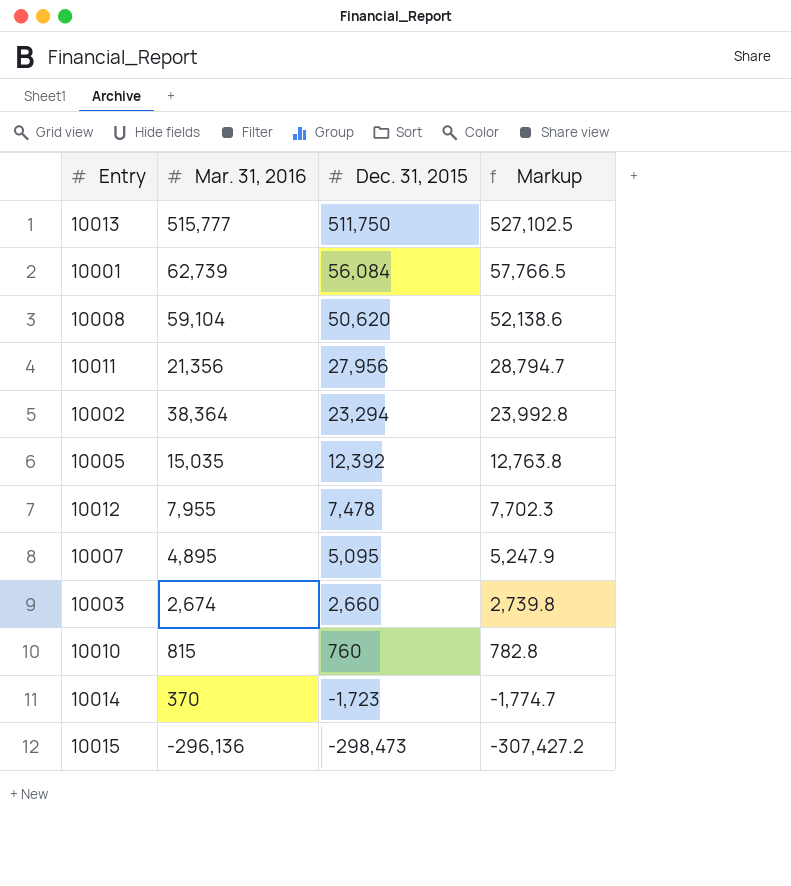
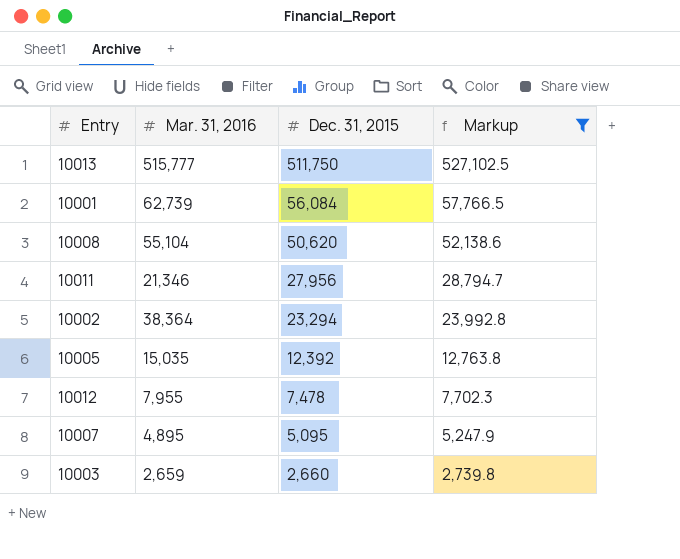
filter: none -> Markup >= 2,739.8
10008 | Mar. 31, 2016: 59,104 -> 55,104
10011 | Mar. 31, 2016: 21,356 -> 21,346
10003 | Mar. 31, 2016: 2,674 -> 2,659

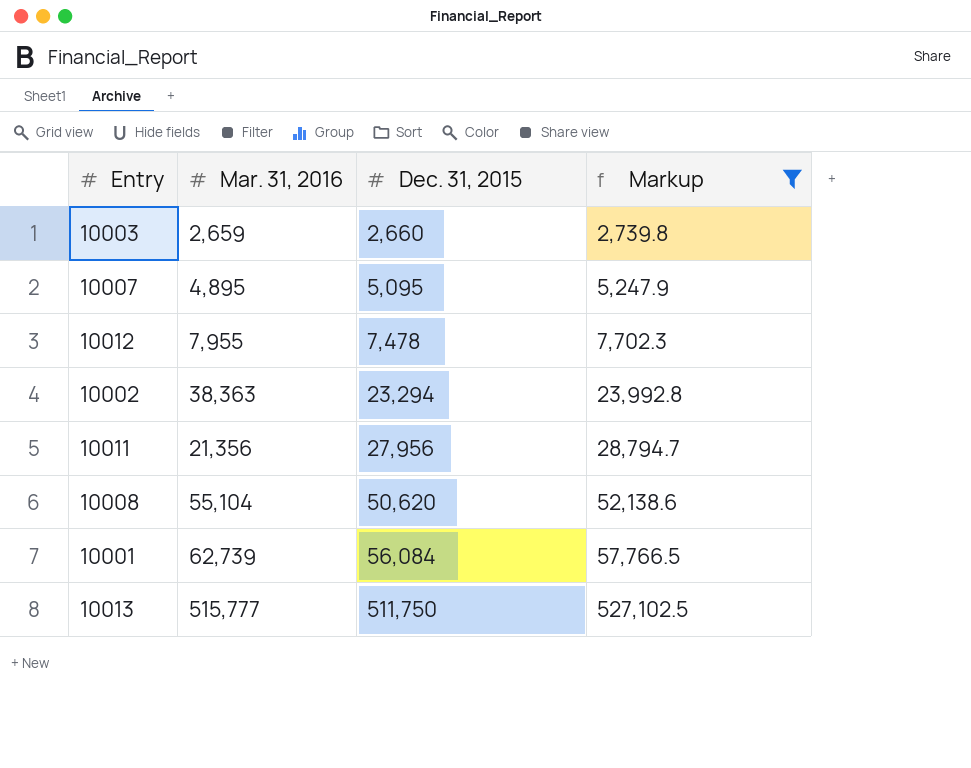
row order: Dec. 31, 2015 descending -> Dec. 31, 2015 ascending
row 10005: 15,035 | 12,392 | 12,763.8 -> none
10002 | Mar. 31, 2016: 38,364 -> 38,363
10011 | Mar. 31, 2016: 21,346 -> 21,356

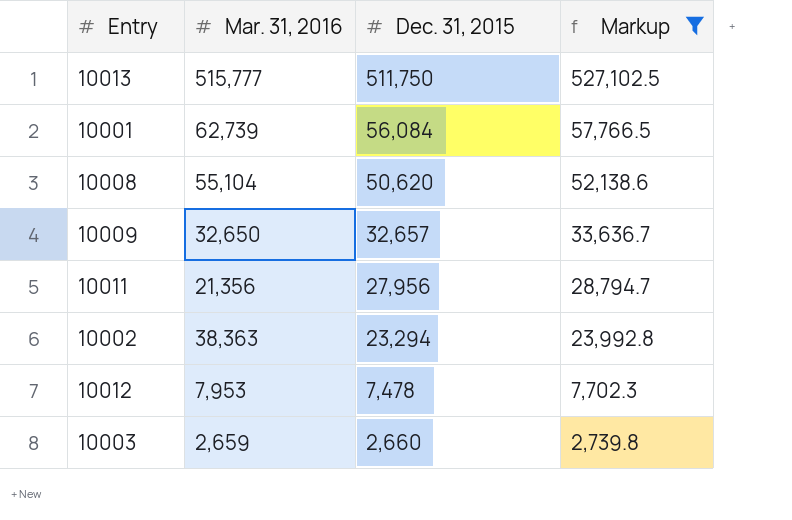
row order: Dec. 31, 2015 ascending -> Dec. 31, 2015 descending
row 10007: 4,895 | 5,095 | 5,247.9 -> none
row 10009: none -> 32,650 | 32,657 | 33,636.7
10012 | Mar. 31, 2016: 7,955 -> 7,953

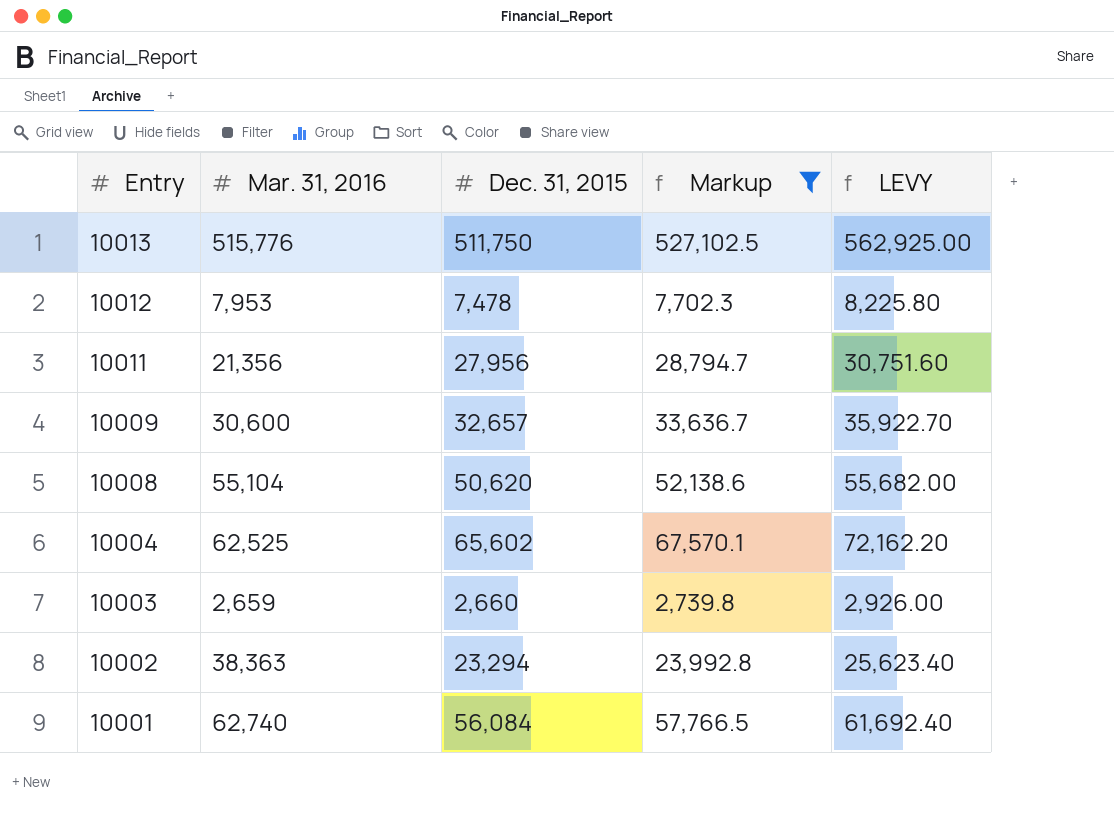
row order: Dec. 31, 2015 descending -> Entry descending
column LEVY | formula: none -> [Dec. 31, 2015] * 1.1
10013 | Mar. 31, 2016: 515,777 -> 515,776
10009 | Mar. 31, 2016: 32,650 -> 30,600
row 10004: none -> 62,525 | 65,602 | 67,570.1 | 72,162.20
10001 | Mar. 31, 2016: 62,739 -> 62,740

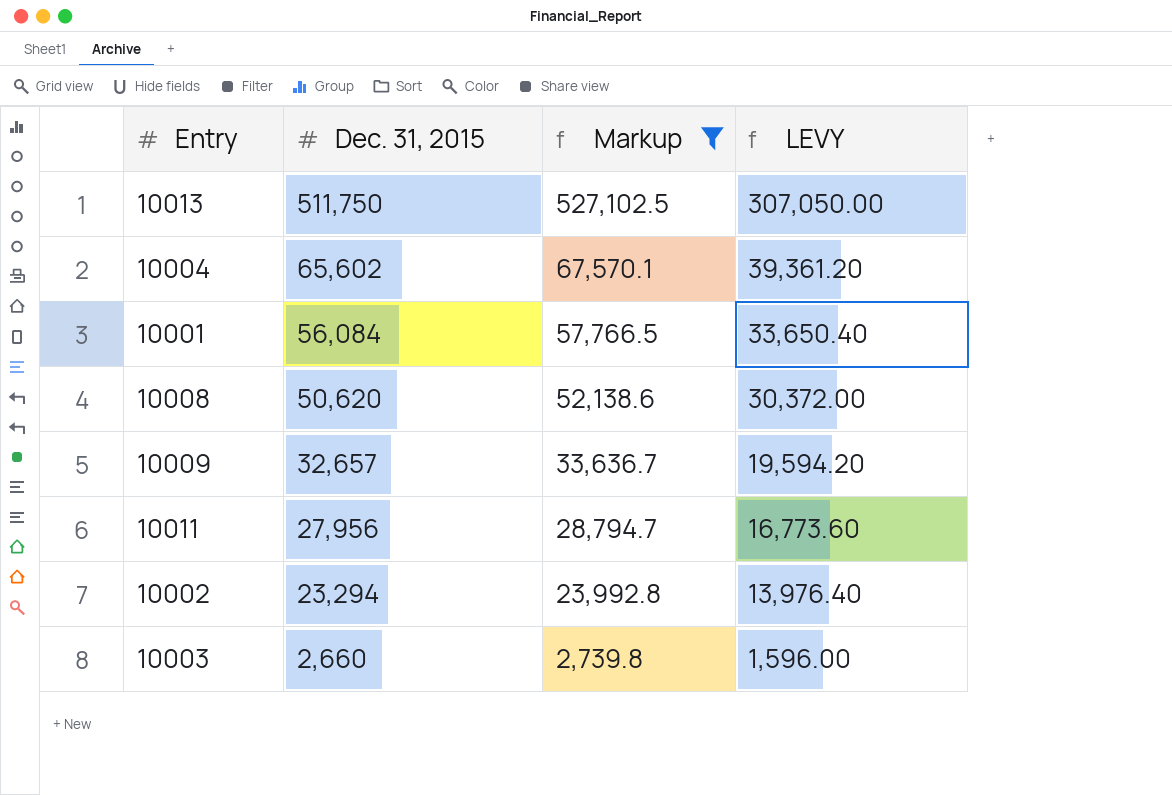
row order: Entry descending -> Dec. 31, 2015 descending
column Mar. 31, 2016 | position: 2 -> none
column LEVY | formula: [Dec. 31, 2015] * 1.1 -> [Dec. 31, 2015] * 0.6
row 10012: 7,953 | 7,478 | 7,702.3 | 8,225.80 -> none

